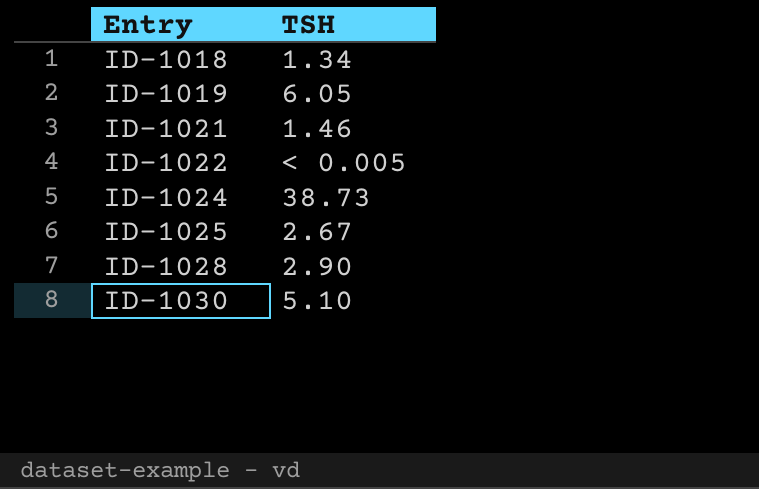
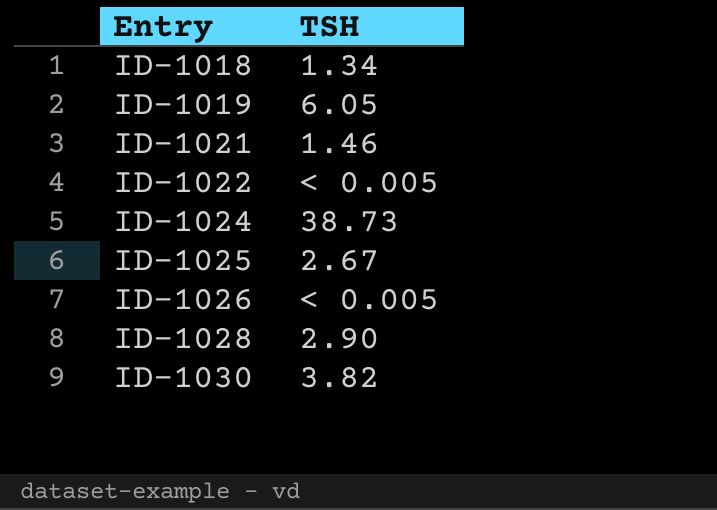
row ID-1026: none -> < 0.005
ID-1030 | TSH: 5.10 -> 3.82

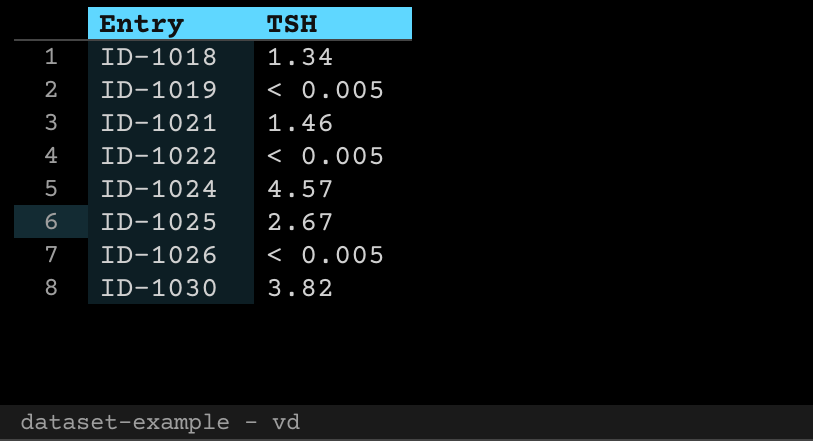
row ID-1028: 2.90 -> none
ID-1019 | TSH: 6.05 -> < 0.005
ID-1024 | TSH: 38.73 -> 4.57

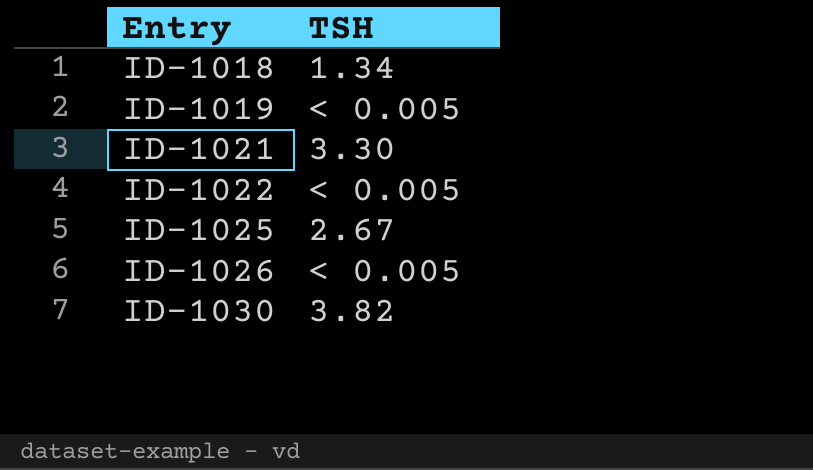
row ID-1024: 4.57 -> none
ID-1021 | TSH: 1.46 -> 3.30

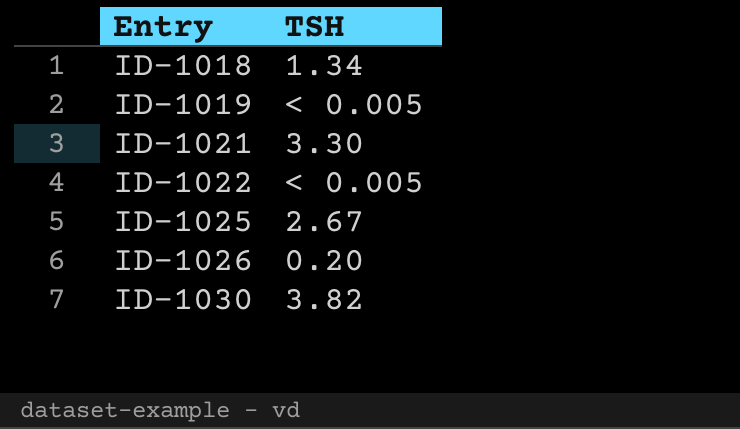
ID-1026 | TSH: < 0.005 -> 0.20

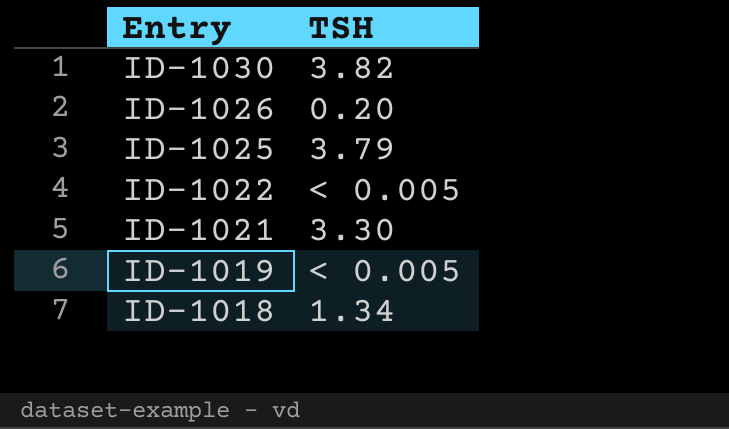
row order: Entry ascending -> Entry descending
ID-1025 | TSH: 2.67 -> 3.79

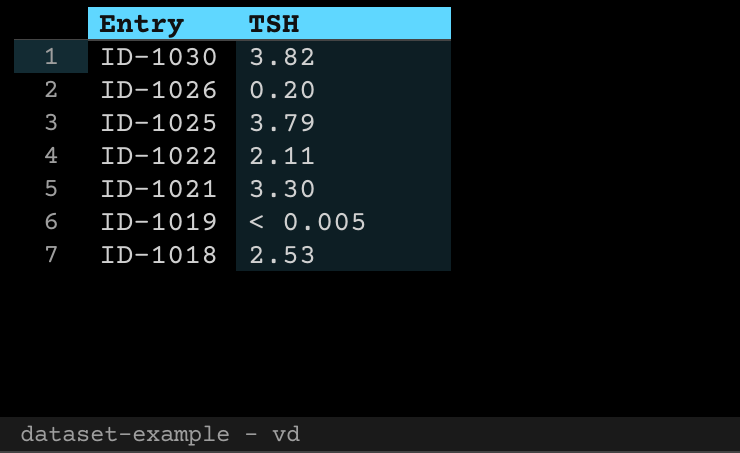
ID-1022 | TSH: < 0.005 -> 2.11
ID-1018 | TSH: 1.34 -> 2.53

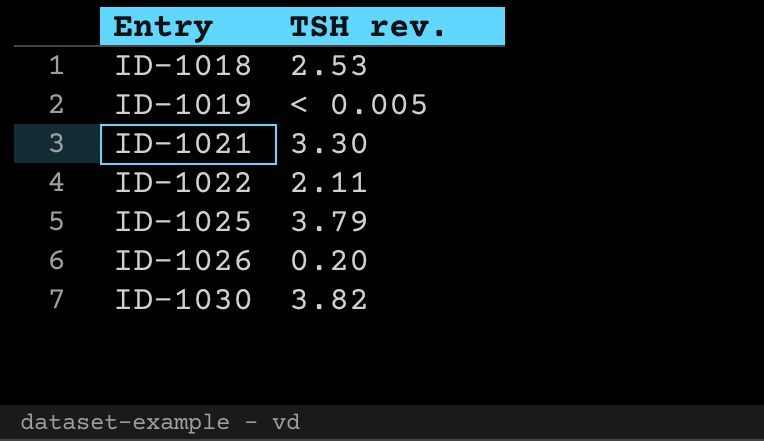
row order: Entry descending -> Entry ascending
column name: TSH -> TSH rev.

